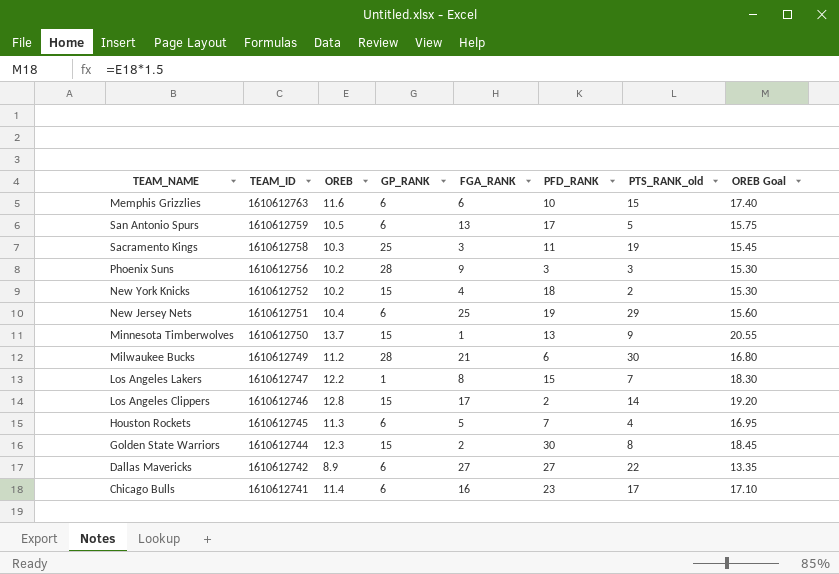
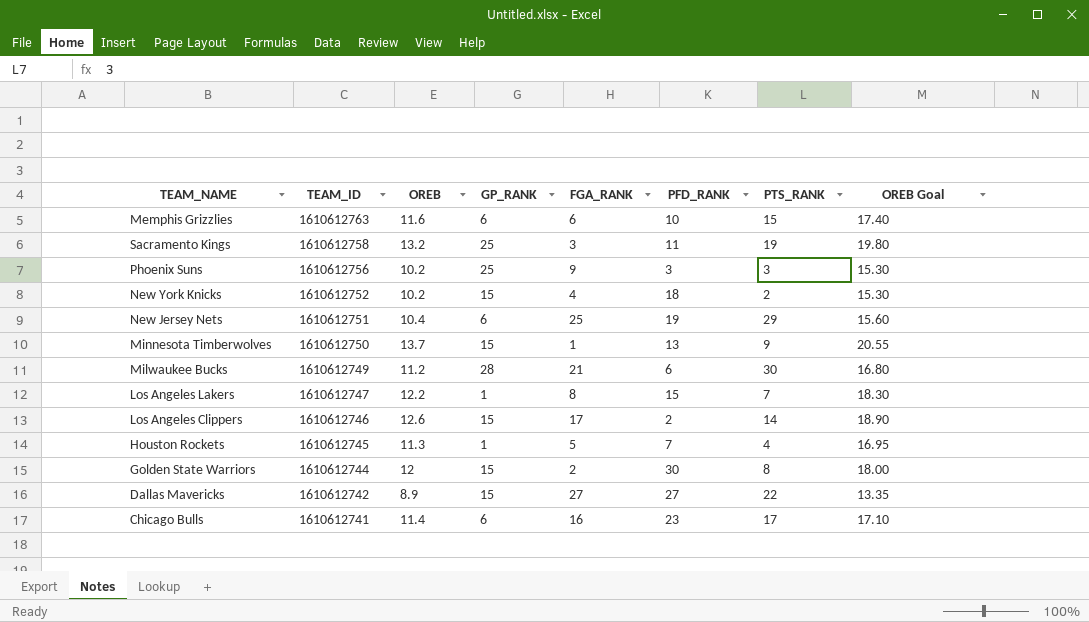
column name: PTS_RANK_old -> PTS_RANK
row San Antonio Spurs: 1610612759 | 10.5 | 6 | 13 | 17 | 5 | 15.75 -> none
Sacramento Kings | OREB: 10.3 -> 13.2
Sacramento Kings | OREB Goal: 15.45 -> 19.80
Phoenix Suns | GP_RANK: 28 -> 25
Los Angeles Clippers | OREB: 12.8 -> 12.6
Los Angeles Clippers | OREB Goal: 19.20 -> 18.90
Houston Rockets | GP_RANK: 6 -> 1
Golden State Warriors | OREB: 12.3 -> 12
Golden State Warriors | OREB Goal: 18.45 -> 18.00
Dallas Mavericks | GP_RANK: 6 -> 15

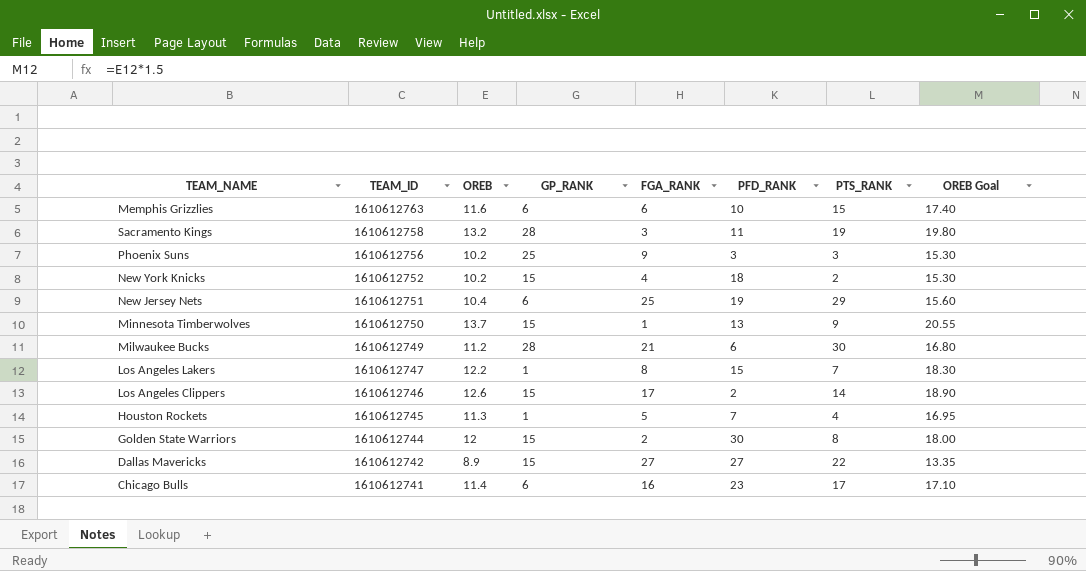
Sacramento Kings | GP_RANK: 25 -> 28

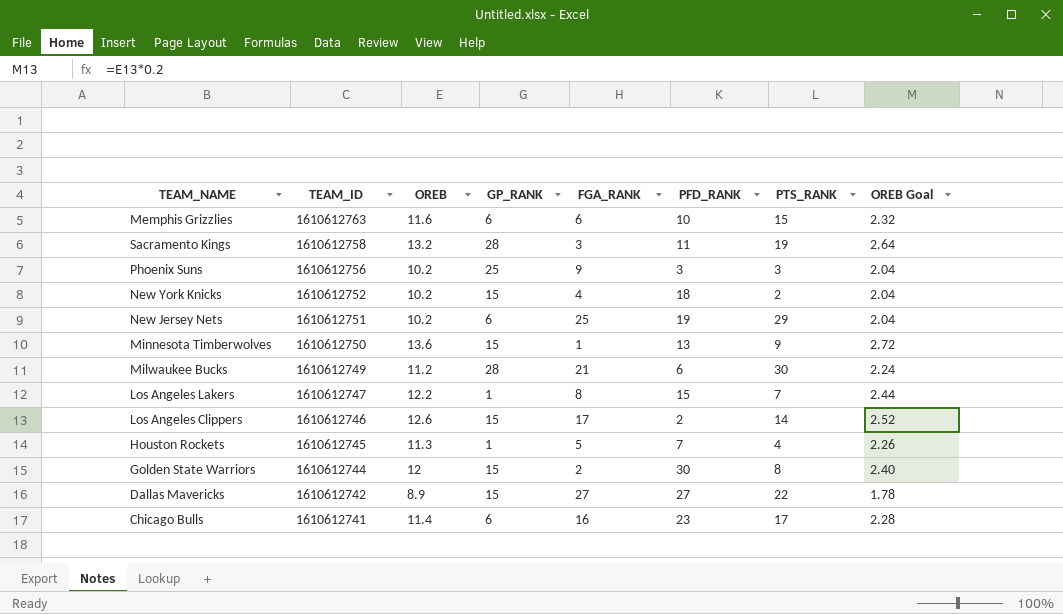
column OREB Goal | formula: [OREB] * 1.5 -> [OREB] * 0.2
New Jersey Nets | OREB: 10.4 -> 10.2
Minnesota Timberwolves | OREB: 13.7 -> 13.6

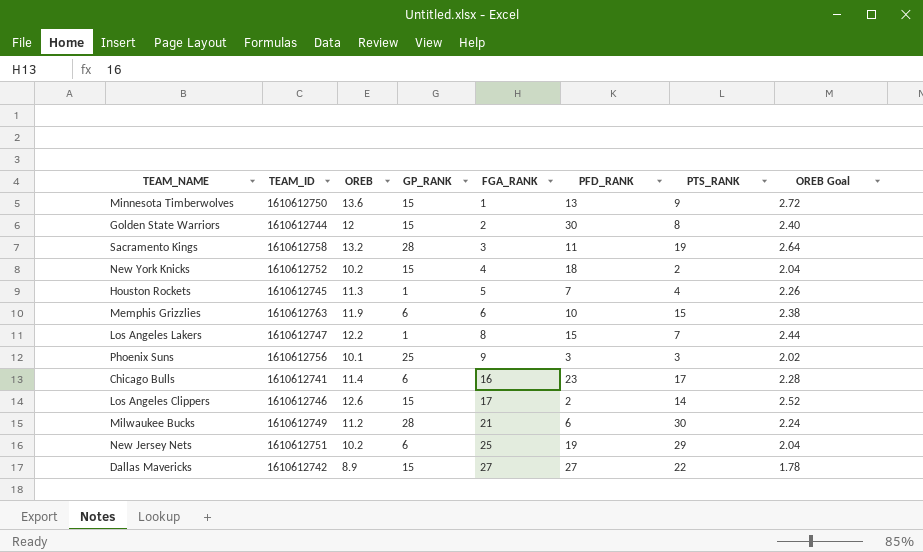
row order: TEAM_ID descending -> FGA_RANK ascending
Memphis Grizzlies | OREB: 11.6 -> 11.9
Memphis Grizzlies | OREB Goal: 2.32 -> 2.38
Phoenix Suns | OREB: 10.2 -> 10.1
Phoenix Suns | OREB Goal: 2.04 -> 2.02

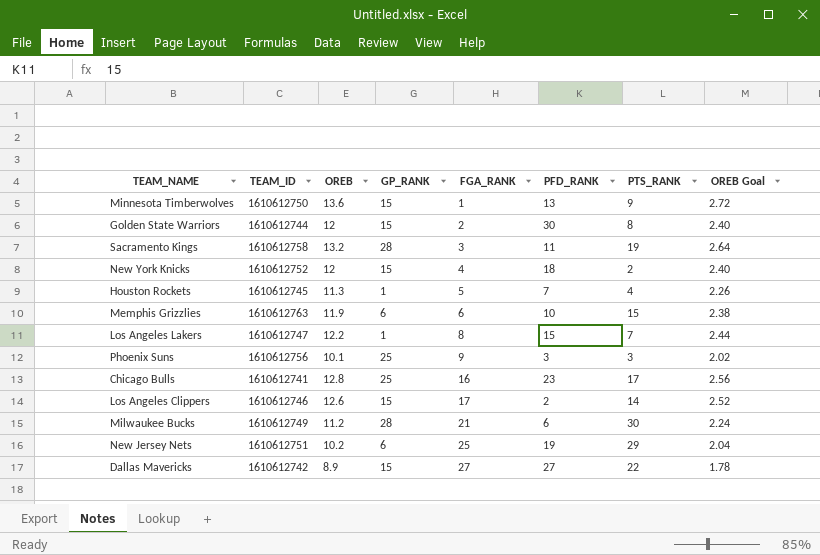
New York Knicks | OREB: 10.2 -> 12
New York Knicks | OREB Goal: 2.04 -> 2.40
Chicago Bulls | OREB: 11.4 -> 12.8
Chicago Bulls | GP_RANK: 6 -> 25
Chicago Bulls | OREB Goal: 2.28 -> 2.56

